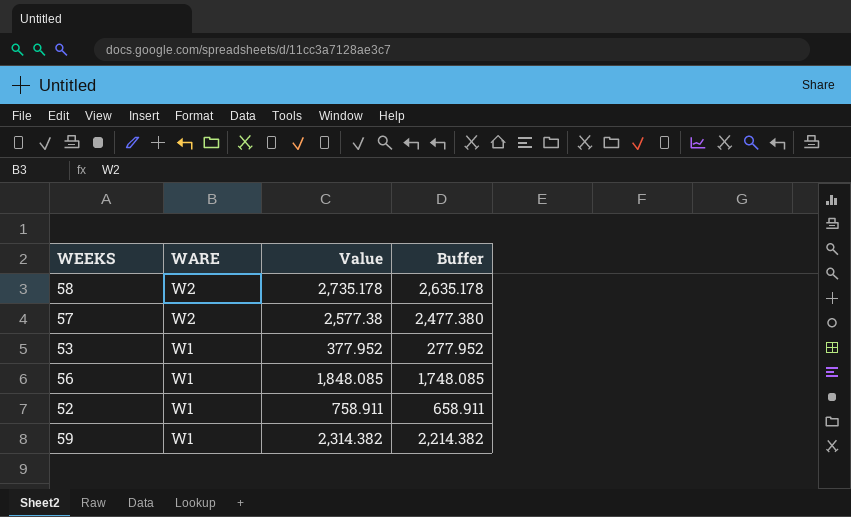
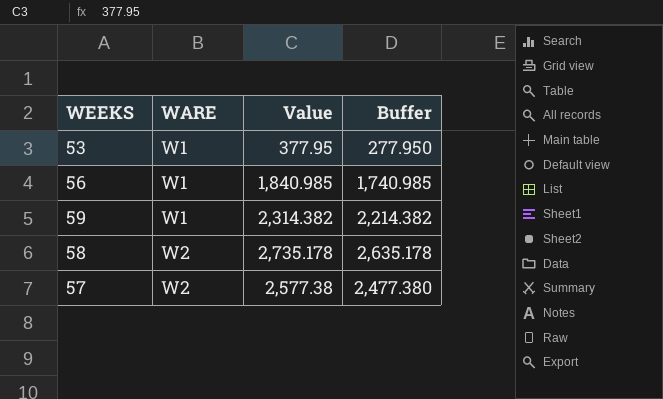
row order: WARE descending -> WARE ascending
row 52: W1 | 758.911 | 658.911 -> none
53 | Value: 377.952 -> 377.95
53 | Buffer: 277.952 -> 277.950
56 | Value: 1,848.085 -> 1,840.985
56 | Buffer: 1,748.085 -> 1,740.985

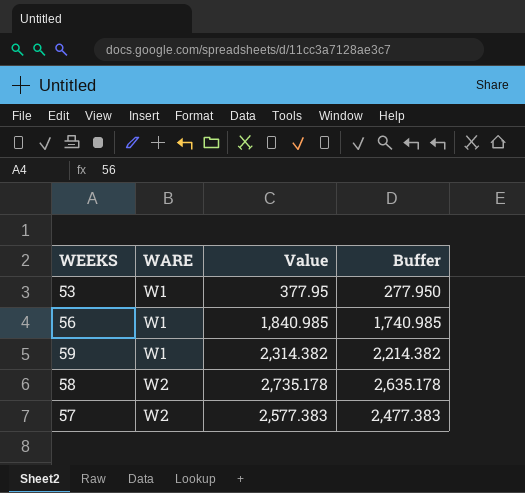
57 | Value: 2,577.38 -> 2,577.383
57 | Buffer: 2,477.380 -> 2,477.383

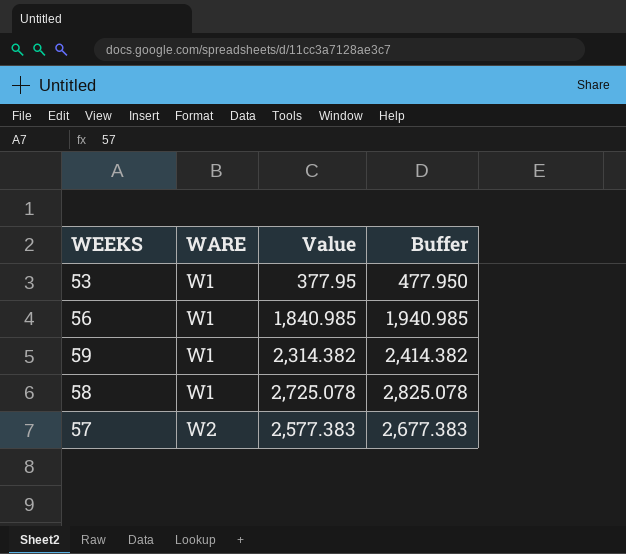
column Buffer | formula: [Value] - 100 -> [Value] + 100
58 | WARE: W2 -> W1
58 | Value: 2,735.178 -> 2,725.078

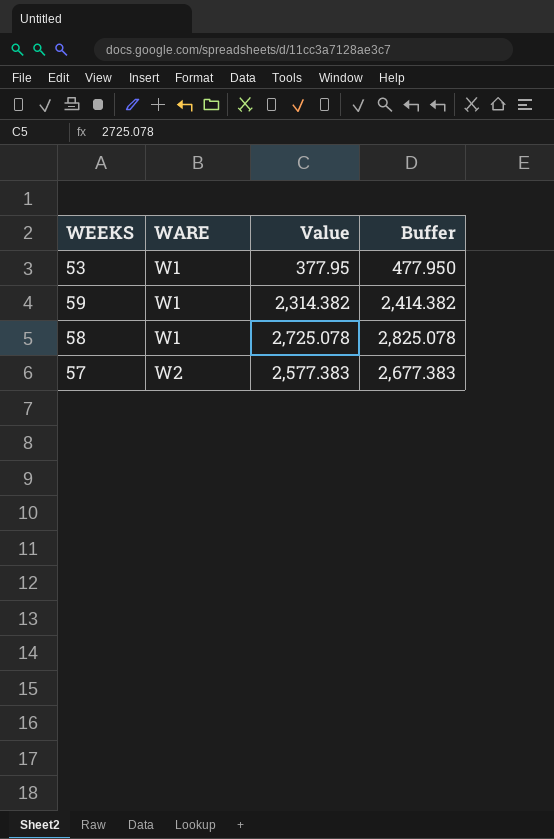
row 56: W1 | 1,840.985 | 1,940.985 -> none

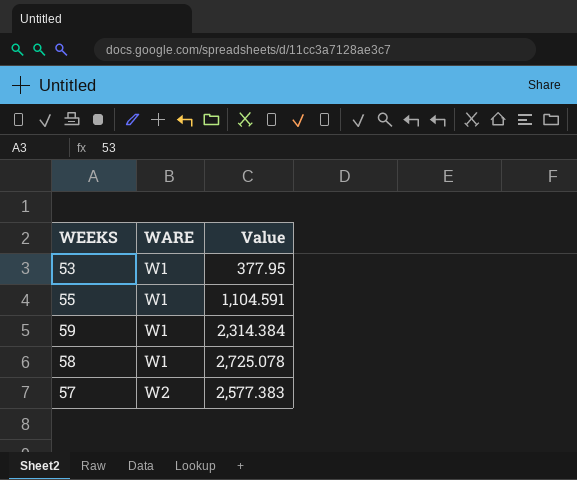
column Buffer | formula: [Value] + 100 -> none
row 55: none -> W1 | 1,104.591
59 | Value: 2,314.382 -> 2,314.384

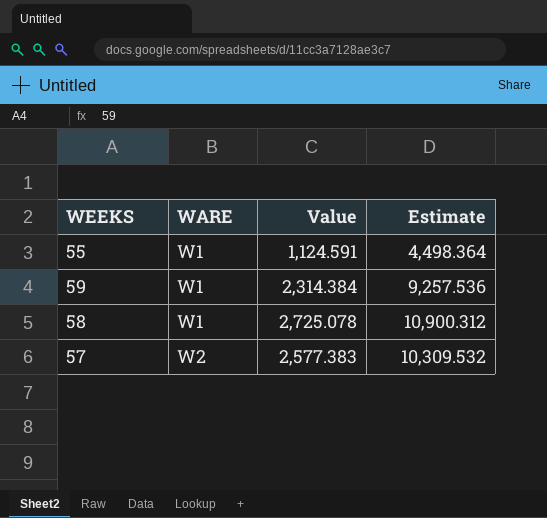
column Estimate | formula: none -> [Value] * 4
row 53: W1 | 377.95 -> none
55 | Value: 1,104.591 -> 1,124.591

